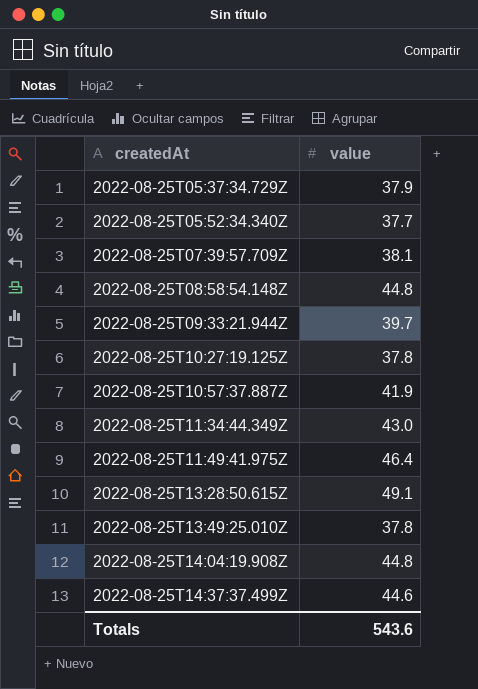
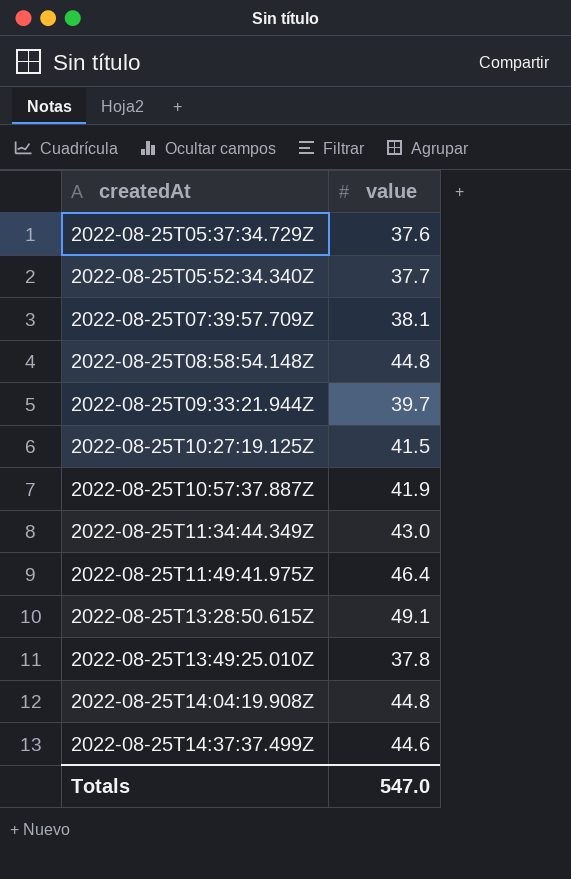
2022-08-25T05:37:34.729Z | value: 37.9 -> 37.6
2022-08-25T10:27:19.125Z | value: 37.8 -> 41.5
Totals | value: 543.6 -> 547.0

